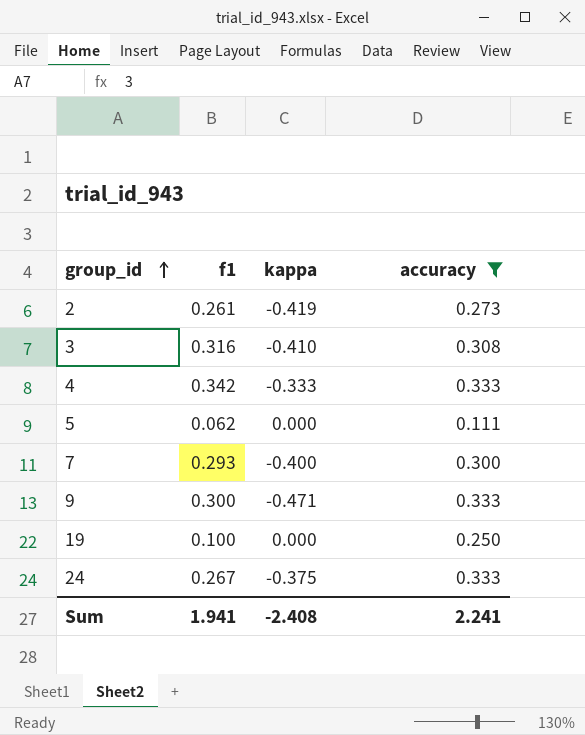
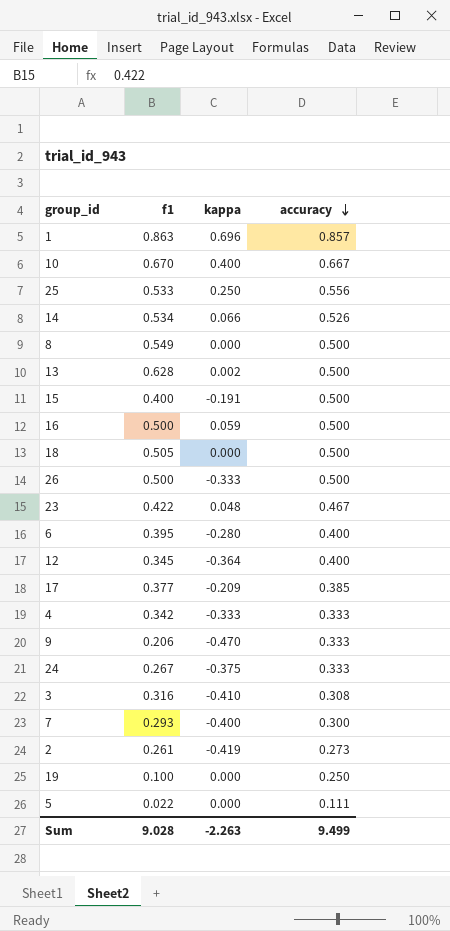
filter: accuracy <= 0.333 -> none
row order: group_id ascending -> accuracy descending
9 | f1: 0.300 -> 0.206
9 | kappa: -0.471 -> -0.470
5 | f1: 0.062 -> 0.022
Sum | f1: 1.941 -> 9.028
Sum | kappa: -2.408 -> -2.263
Sum | accuracy: 2.241 -> 9.499

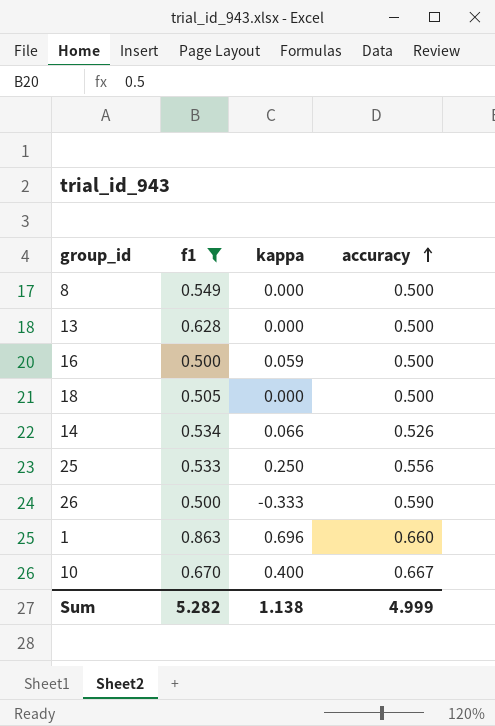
filter: none -> f1 >= 0.500
row order: accuracy descending -> accuracy ascending
13 | kappa: 0.002 -> 0.000
26 | accuracy: 0.500 -> 0.590
1 | accuracy: 0.857 -> 0.660
Sum | f1: 9.028 -> 5.282
Sum | kappa: -2.263 -> 1.138
Sum | accuracy: 9.499 -> 4.999

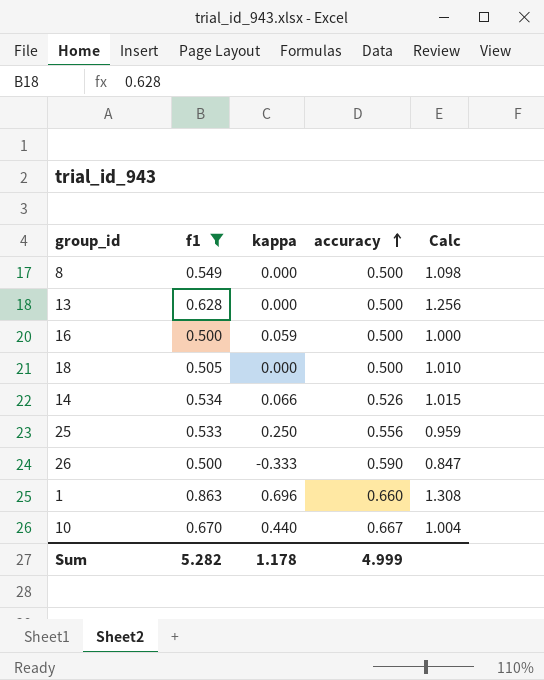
column Calc | formula: none -> [f1] / [accuracy]
10 | kappa: 0.400 -> 0.440
Sum | kappa: 1.138 -> 1.178

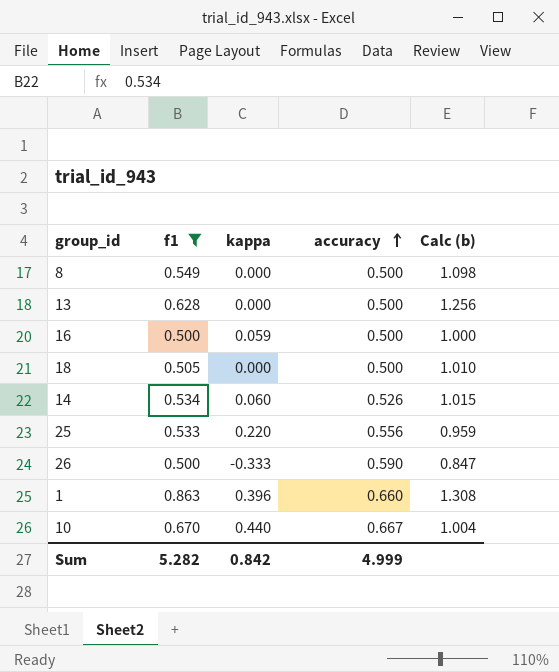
column name: Calc -> Calc (b)
14 | kappa: 0.066 -> 0.060
25 | kappa: 0.250 -> 0.220
1 | kappa: 0.696 -> 0.396
Sum | kappa: 1.178 -> 0.842

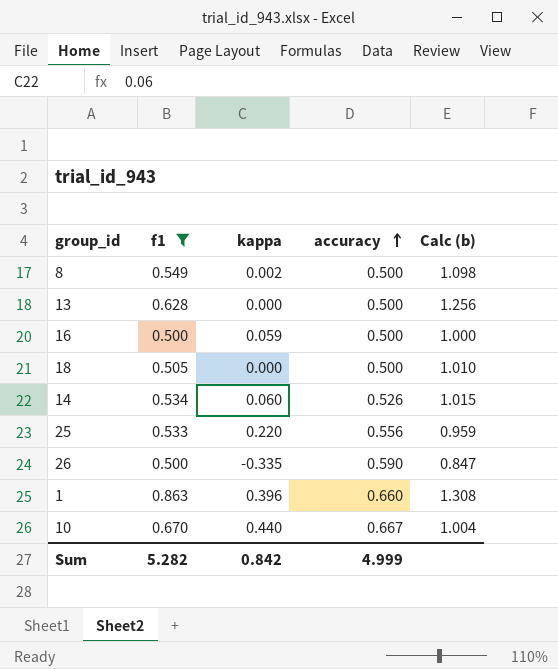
8 | kappa: 0.000 -> 0.002
26 | kappa: -0.333 -> -0.335

